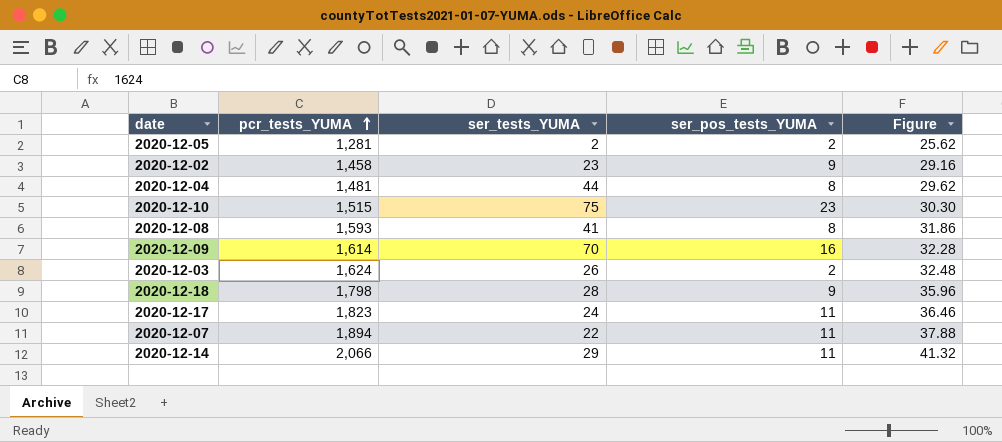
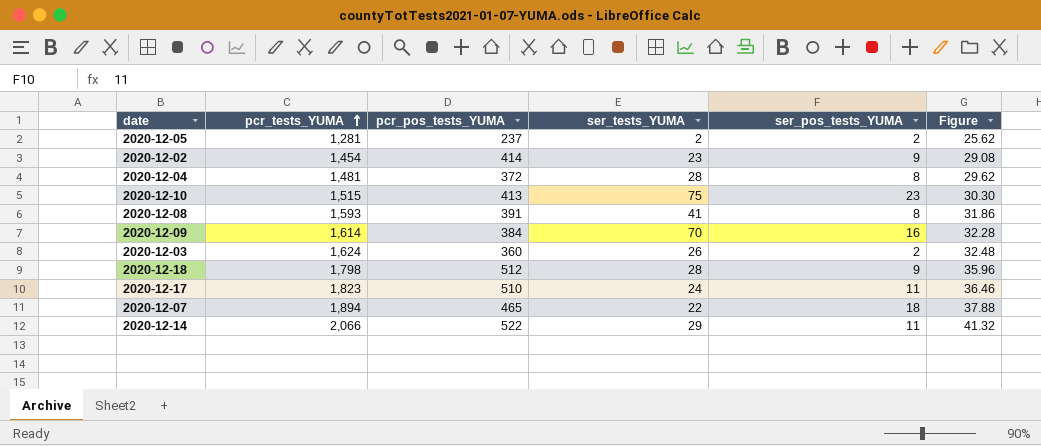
column pcr_pos_tests_YUMA | position: none -> 3
2020-12-02 | pcr_tests_YUMA: 1,458 -> 1,454
2020-12-02 | Figure: 29.16 -> 29.08
2020-12-04 | ser_tests_YUMA: 44 -> 28
2020-12-07 | ser_pos_tests_YUMA: 11 -> 18

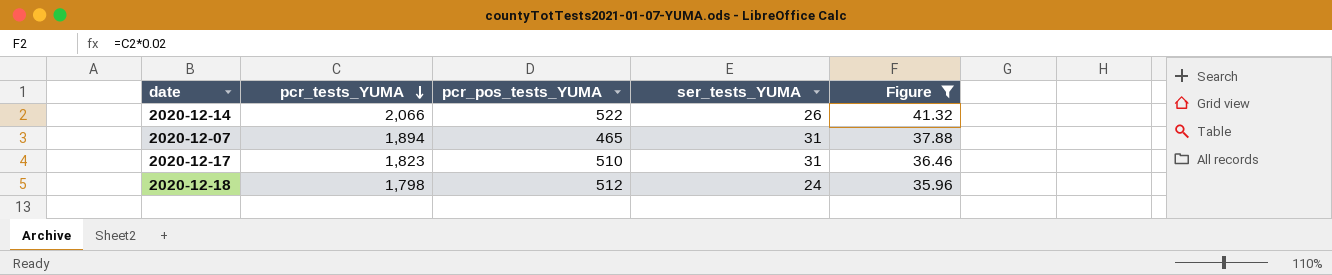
filter: none -> Figure >= 35.96
row order: pcr_tests_YUMA ascending -> pcr_tests_YUMA descending
column ser_pos_tests_YUMA | position: 5 -> none
2020-12-14 | ser_tests_YUMA: 29 -> 26
2020-12-07 | ser_tests_YUMA: 22 -> 31
2020-12-17 | ser_tests_YUMA: 24 -> 31
2020-12-18 | ser_tests_YUMA: 28 -> 24

